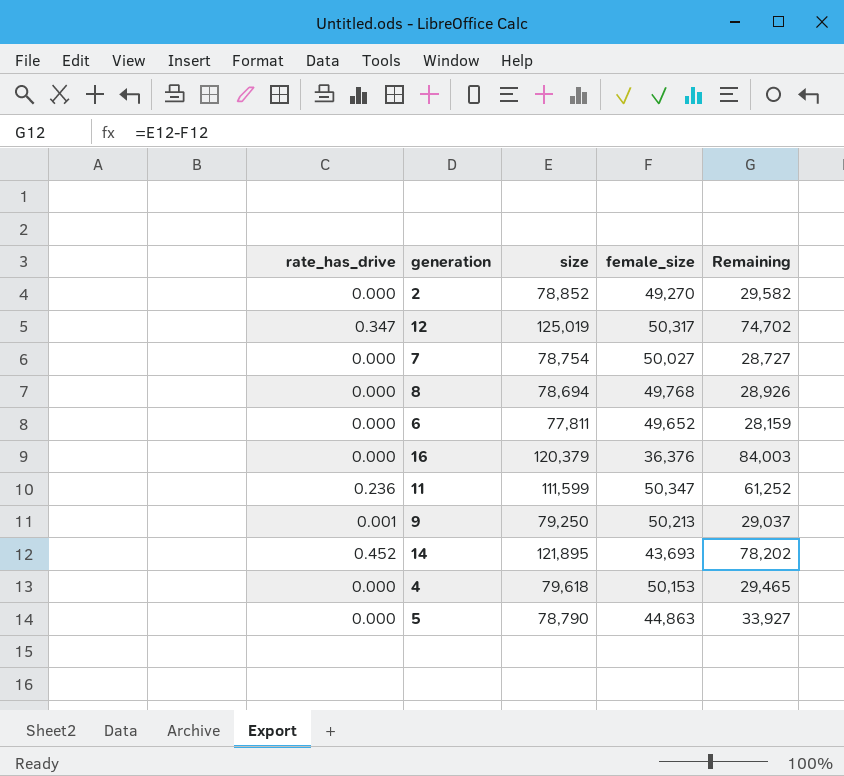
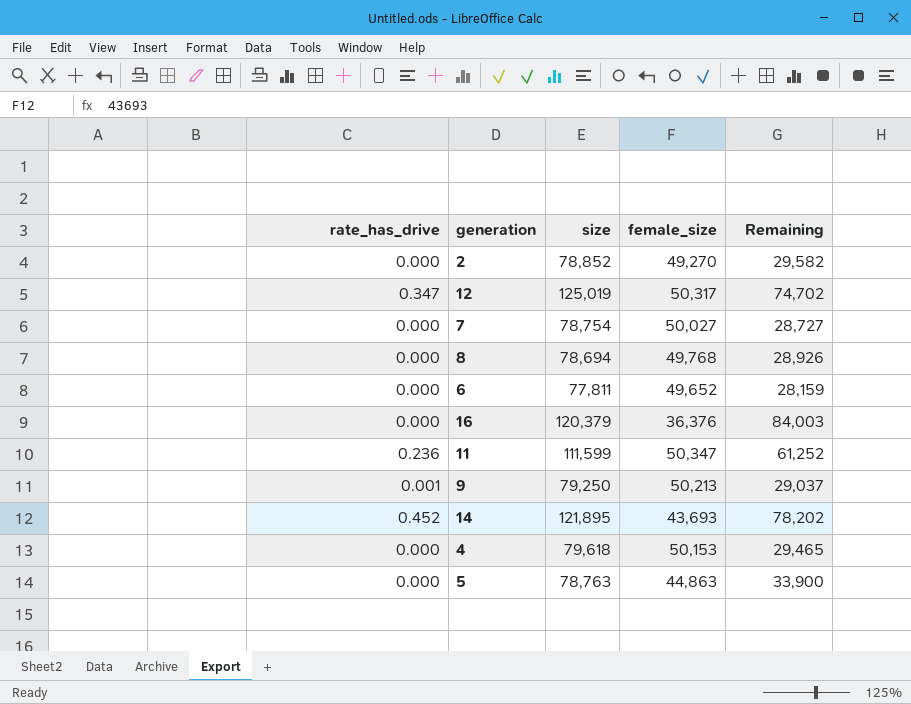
5 | size: 78,790 -> 78,763
5 | Remaining: 33,927 -> 33,900

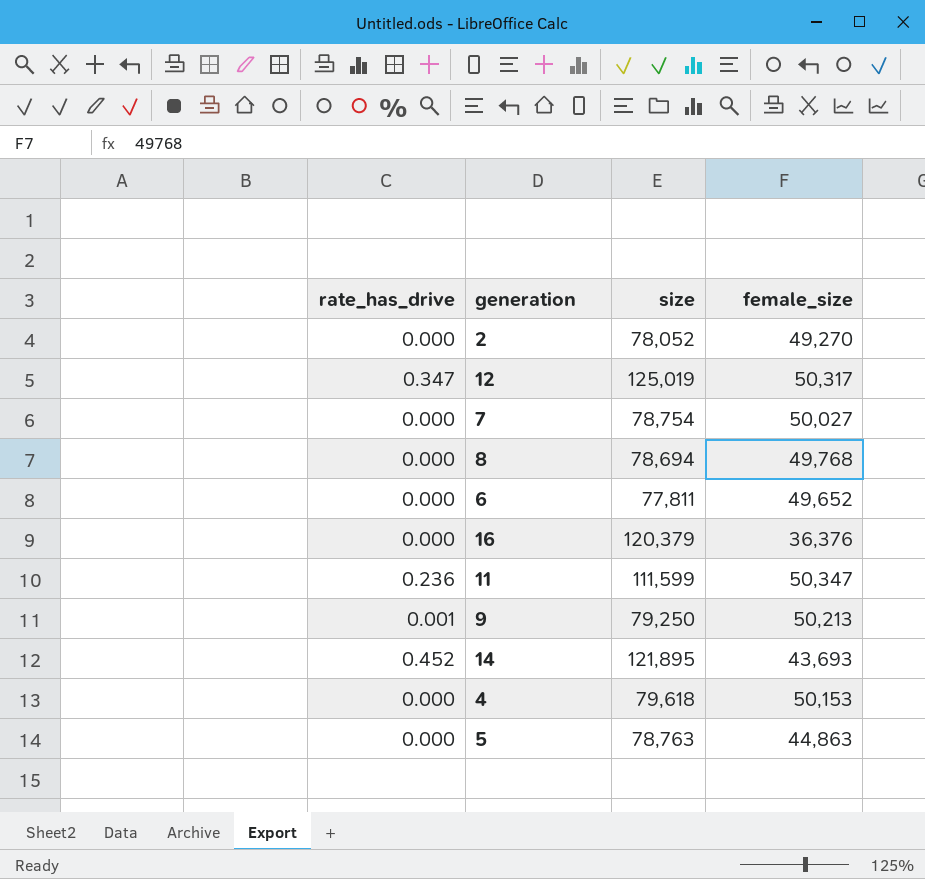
column Remaining | formula: [size] - [female_size] -> none
2 | size: 78,852 -> 78,052

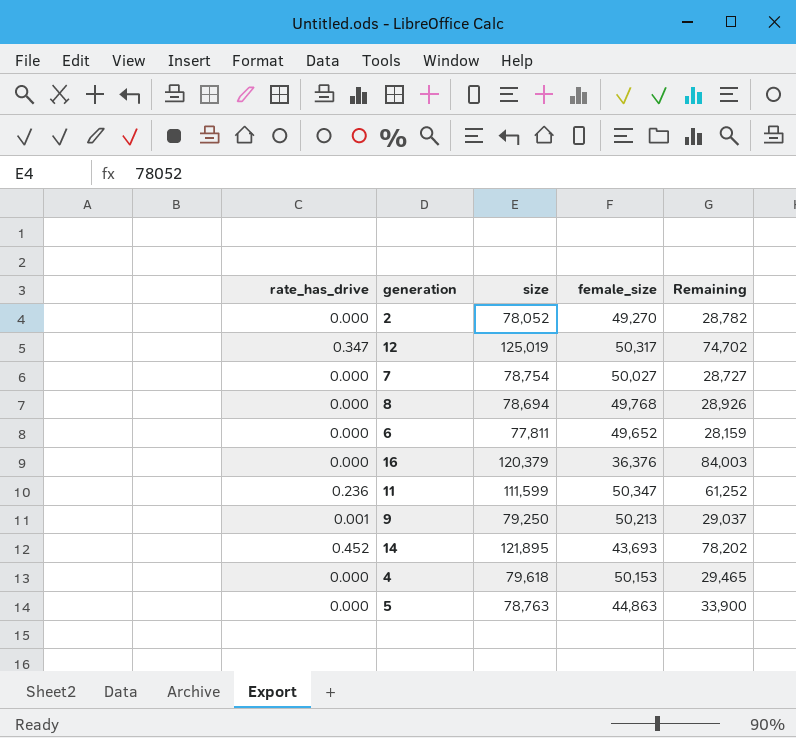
column Remaining | formula: none -> [size] - [female_size]

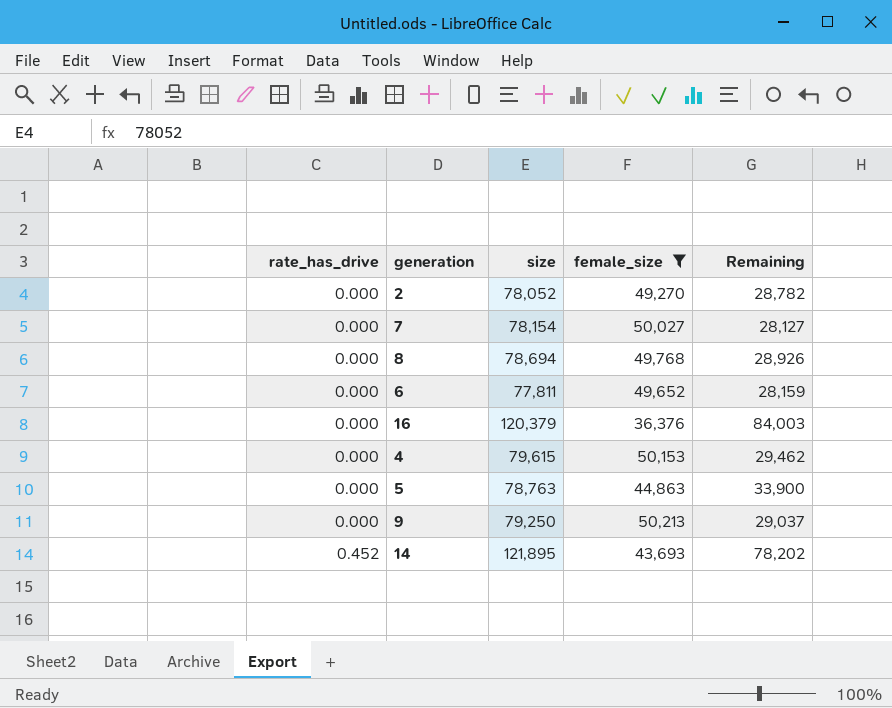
filter: none -> female_size <= 50,213
row order: none -> rate_has_drive ascending
7 | size: 78,754 -> 78,154
7 | Remaining: 28,727 -> 28,127
4 | size: 79,618 -> 79,615
4 | Remaining: 29,465 -> 29,462
9 | rate_has_drive: 0.001 -> 0.000

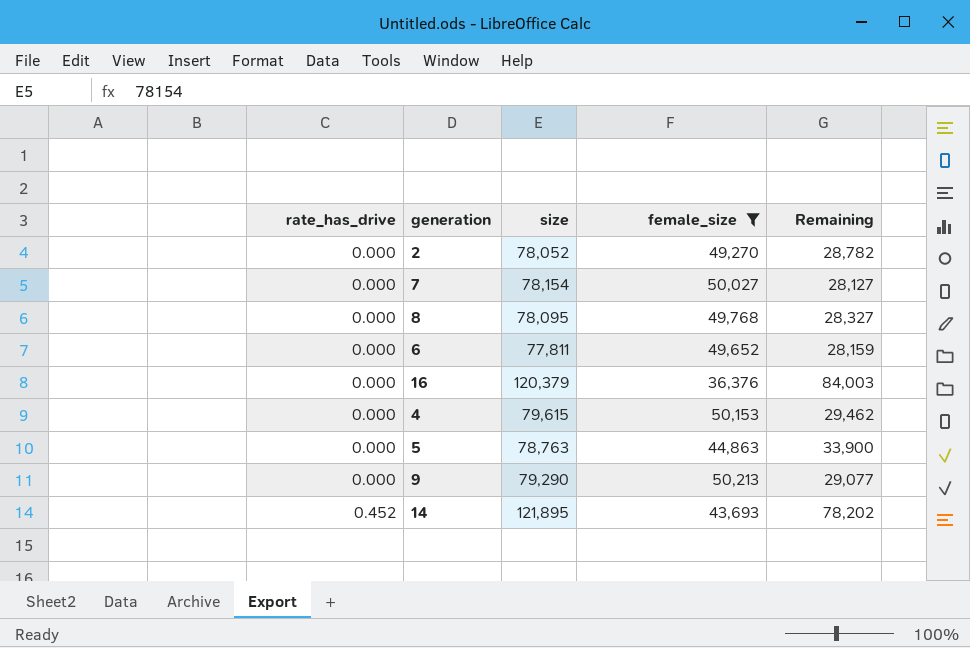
8 | size: 78,694 -> 78,095
8 | Remaining: 28,926 -> 28,327
9 | size: 79,250 -> 79,290
9 | Remaining: 29,037 -> 29,077

